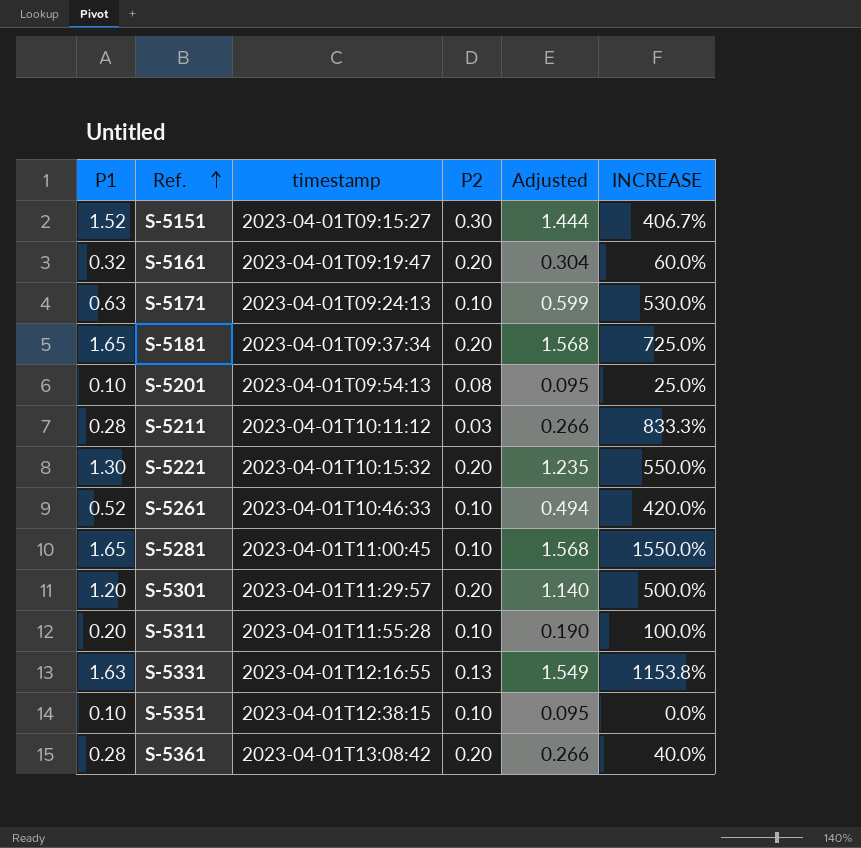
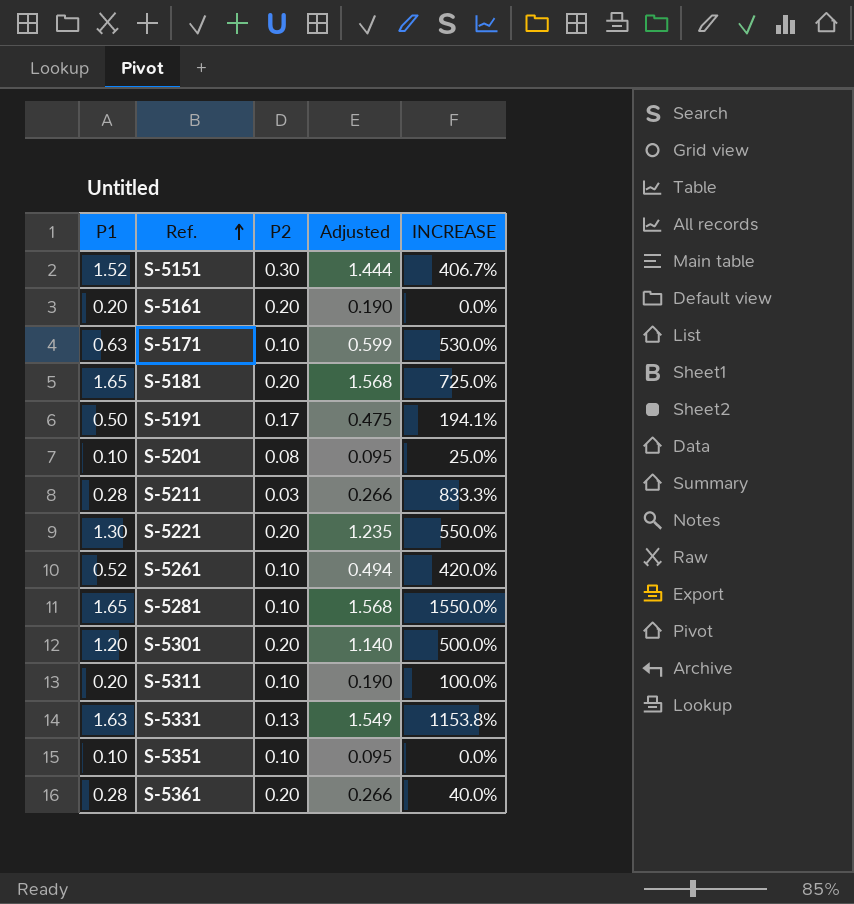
column timestamp | position: 3 -> none
S-5161 | P1: 0.32 -> 0.20
S-5161 | Adjusted: 0.304 -> 0.190
S-5161 | INCREASE: 60.0% -> 0.0%
row S-5191: none -> 0.50 | 0.17 | 0.475 | 194.1%

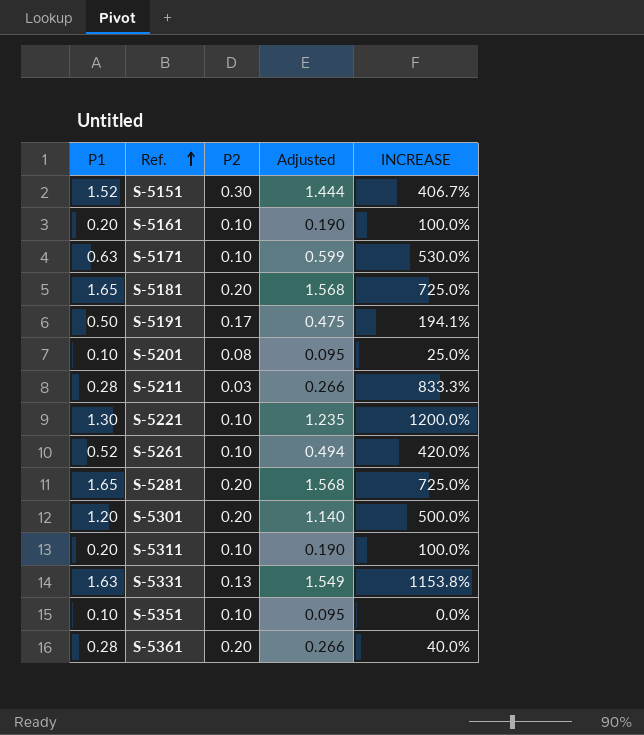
S-5161 | P2: 0.20 -> 0.10
S-5161 | INCREASE: 0.0% -> 100.0%
S-5221 | P2: 0.20 -> 0.10
S-5221 | INCREASE: 550.0% -> 1200.0%
S-5281 | P2: 0.10 -> 0.20
S-5281 | INCREASE: 1550.0% -> 725.0%

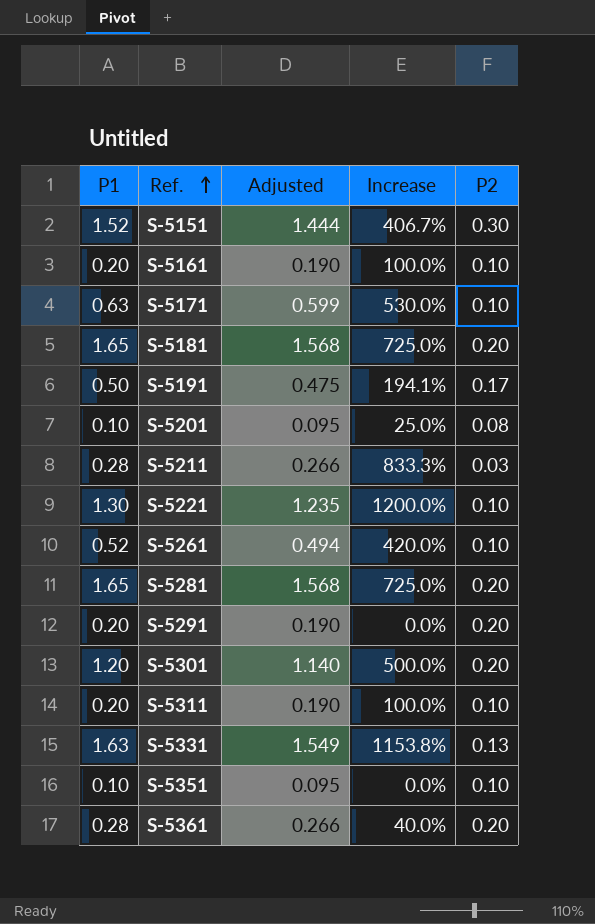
column name: INCREASE -> Increase
column P2 | position: 3 -> 5
row S-5291: none -> 0.20 | 0.190 | 0.0% | 0.20

